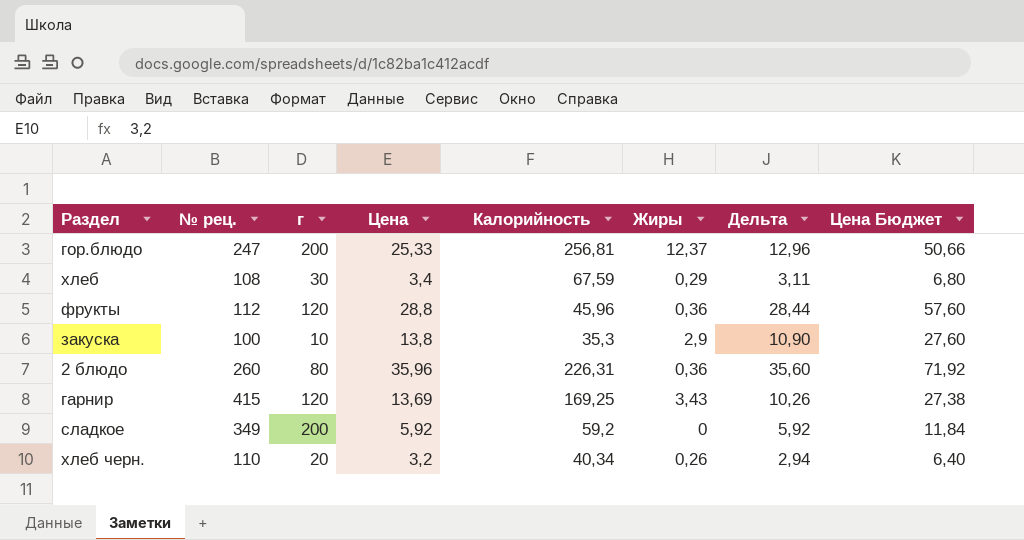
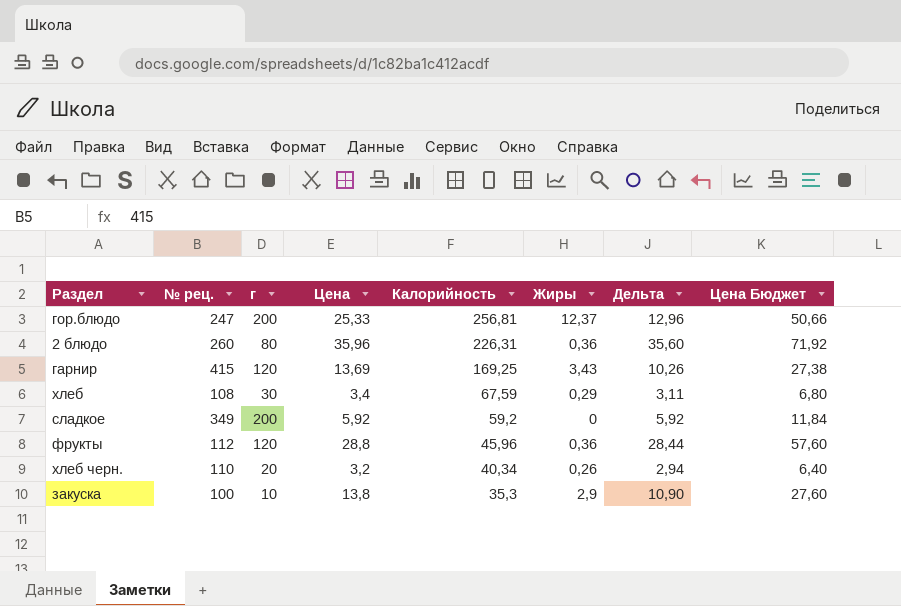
row order: none -> Калорийность descending

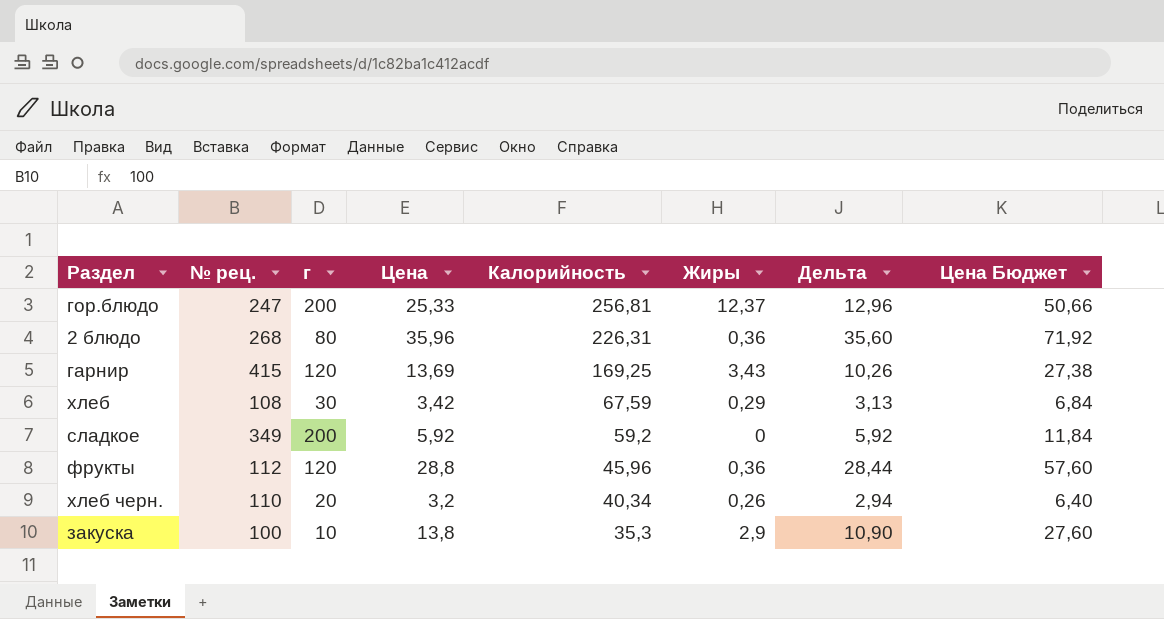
2 блюдо | № рец.: 260 -> 268
хлеб | Цена: 3,4 -> 3,42
хлеб | Дельта: 3,11 -> 3,13
хлеб | Цена Бюджет: 6,80 -> 6,84

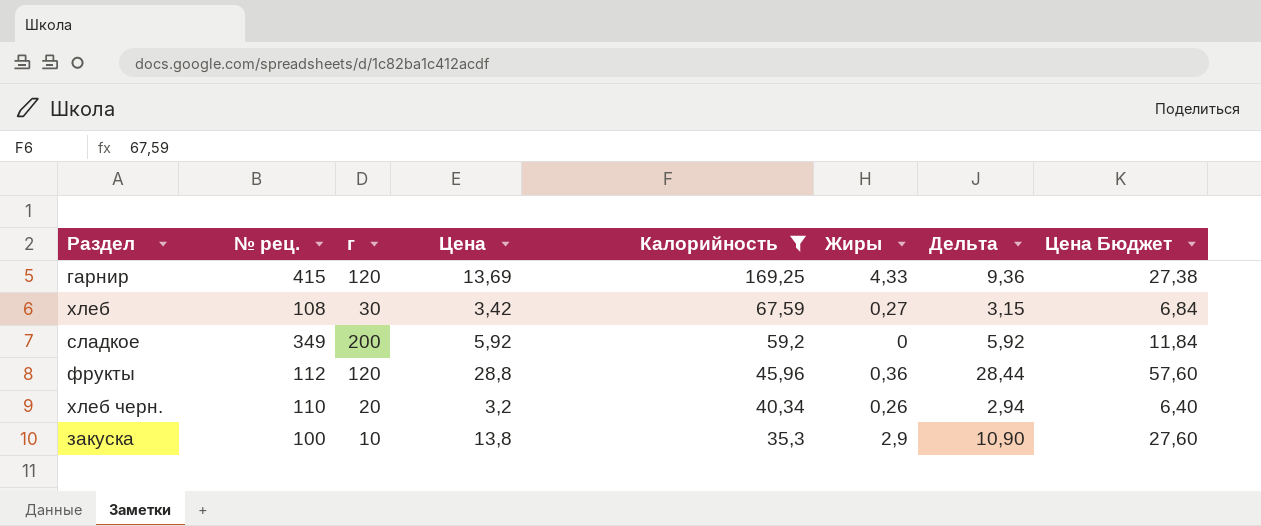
filter: none -> Калорийность <= 169,25
гарнир | Жиры: 3,43 -> 4,33
гарнир | Дельта: 10,26 -> 9,36
хлеб | Жиры: 0,29 -> 0,27
хлеб | Дельта: 3,13 -> 3,15

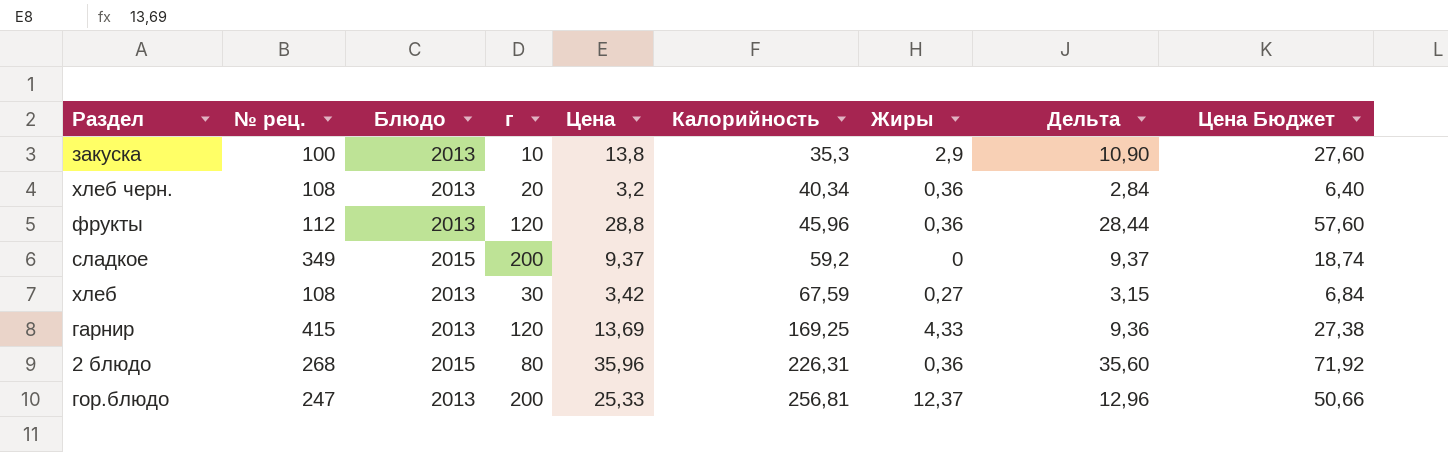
filter: Калорийность <= 169,25 -> none
row order: Калорийность descending -> Калорийность ascending
column Блюдо | position: none -> 3
хлеб черн. | № рец.: 110 -> 108
хлеб черн. | Жиры: 0,26 -> 0,36
хлеб черн. | Дельта: 2,94 -> 2,84
сладкое | Цена: 5,92 -> 9,37
сладкое | Дельта: 5,92 -> 9,37
сладкое | Цена Бюджет: 11,84 -> 18,74

